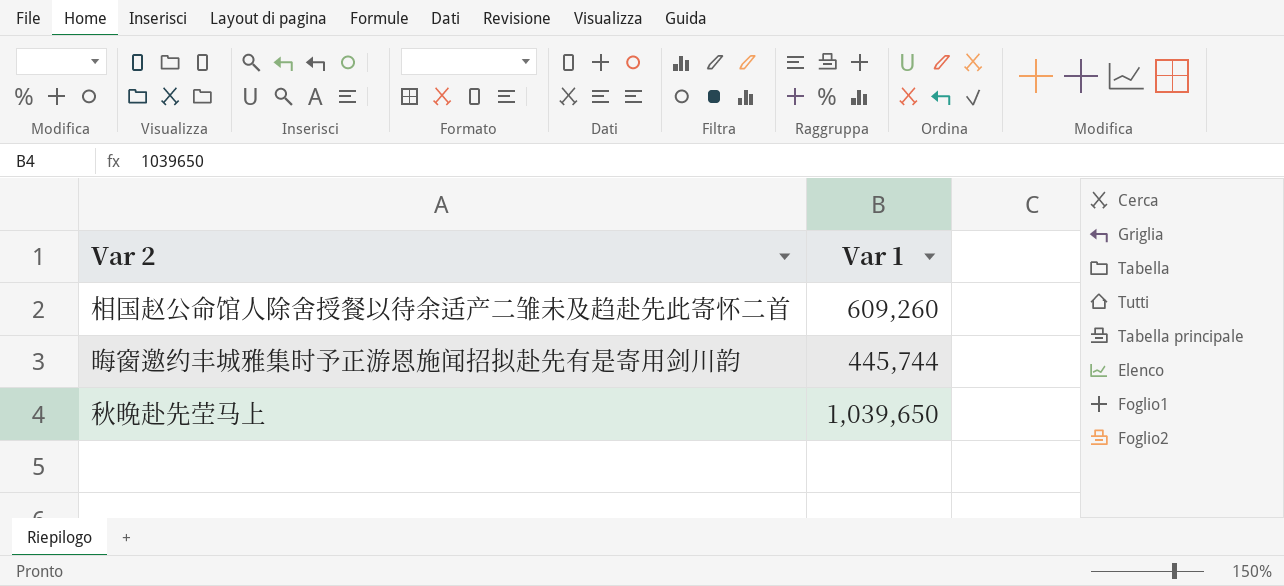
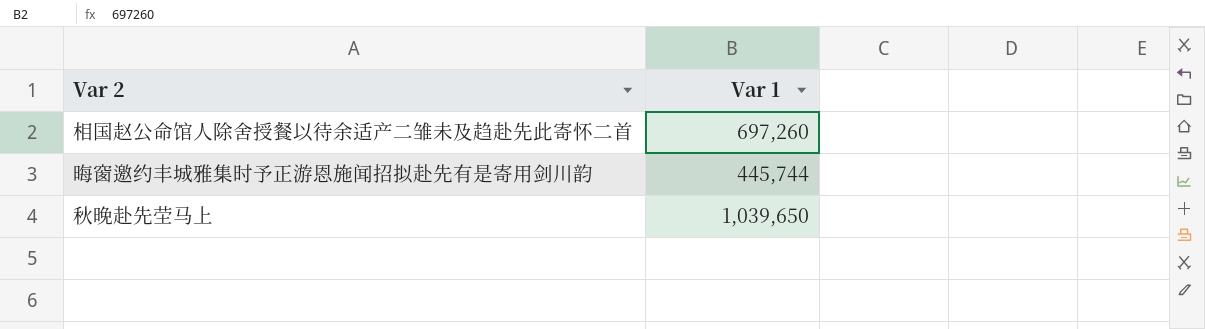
相国赵公命馆人除舍授餐以待余适产二雏未及趋赴先此寄怀二首 | Var 1: 609,260 -> 697,260

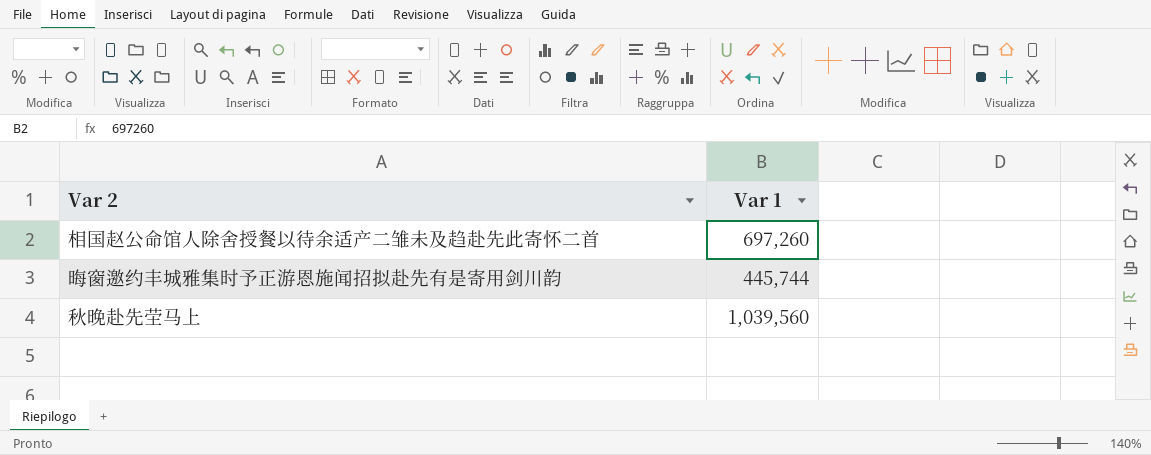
秋晚赴先茔马上 | Var 1: 1,039,650 -> 1,039,560

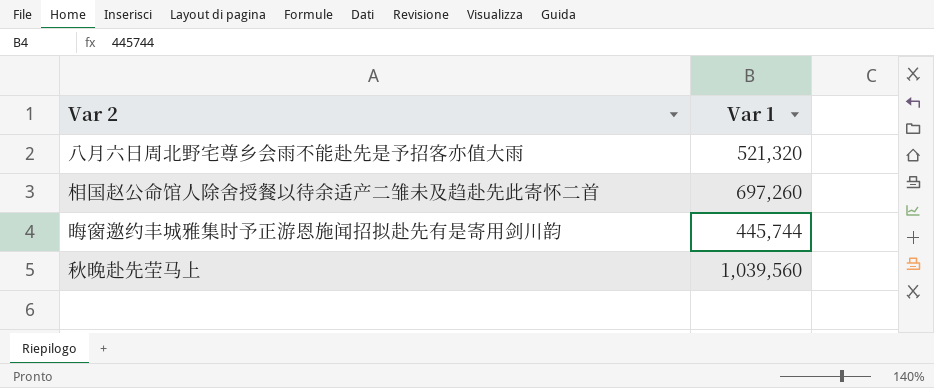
row 八月六日周北野宅尊乡会雨不能赴先是予招客亦值大雨: none -> 521,320

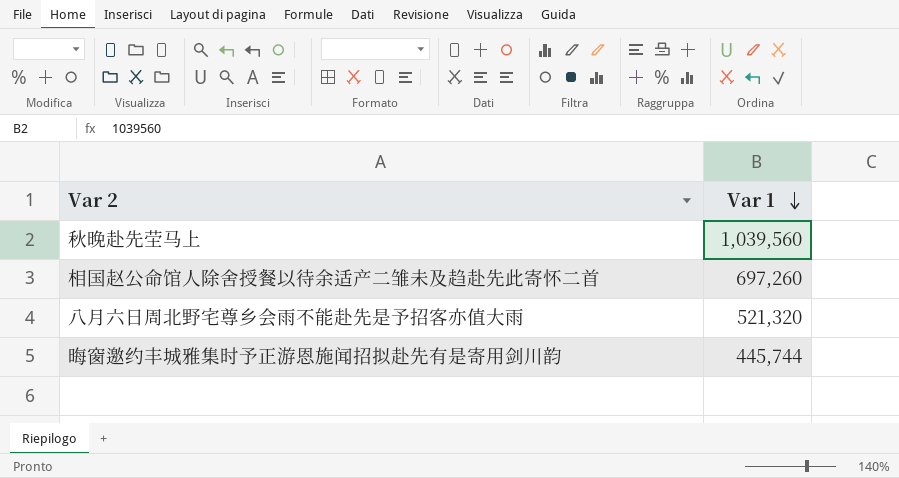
row order: none -> Var 1 descending

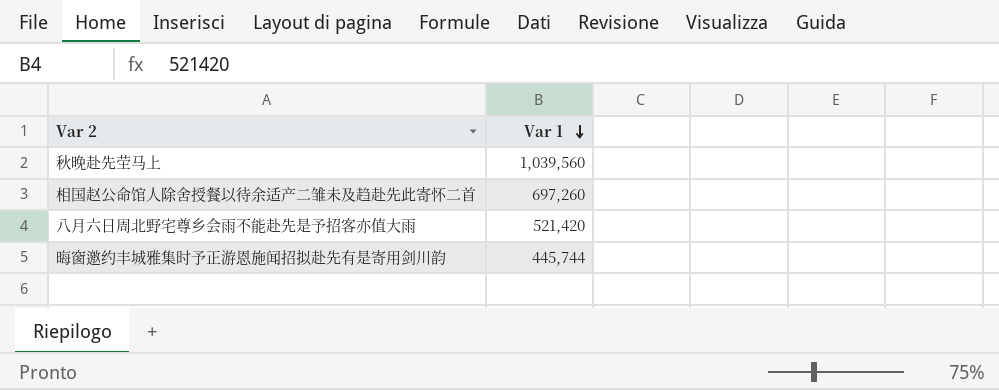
八月六日周北野宅尊乡会雨不能赴先是予招客亦值大雨 | Var 1: 521,320 -> 521,420

